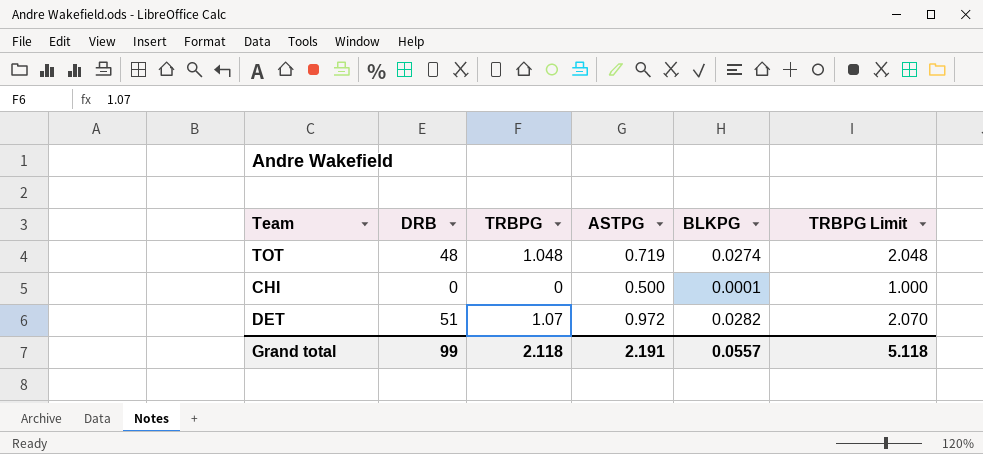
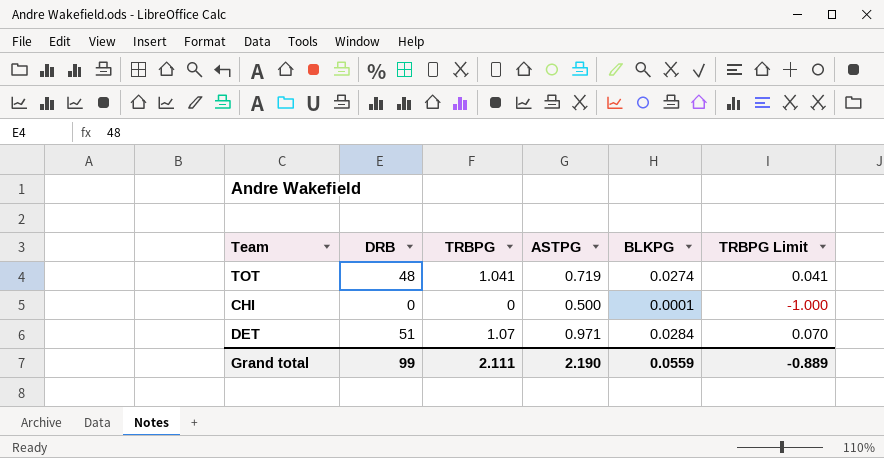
column TRBPG Limit | formula: [TRBPG] + 1 -> [TRBPG] - 1
TOT | TRBPG: 1.048 -> 1.041
DET | ASTPG: 0.972 -> 0.971
DET | BLKPG: 0.0282 -> 0.0284
Grand total | TRBPG: 2.118 -> 2.111
Grand total | ASTPG: 2.191 -> 2.190
Grand total | BLKPG: 0.0557 -> 0.0559
Grand total | TRBPG Limit: 5.118 -> -0.889

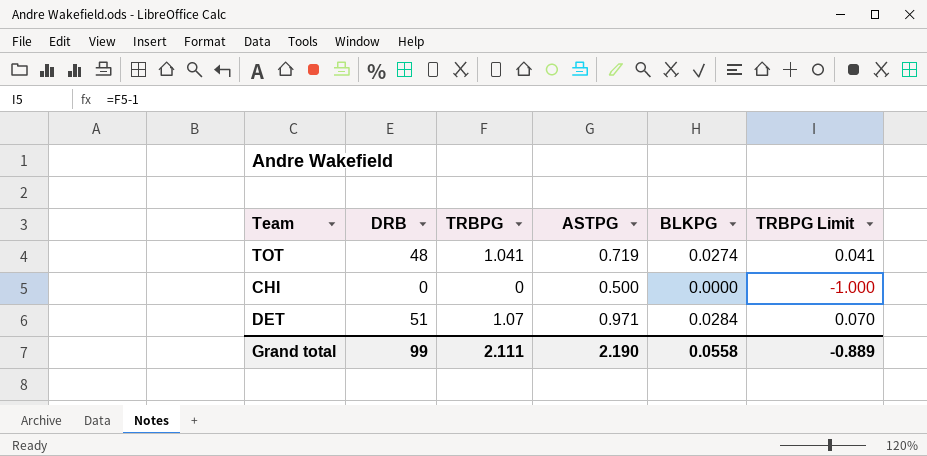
CHI | BLKPG: 0.0001 -> 0.0000
Grand total | BLKPG: 0.0559 -> 0.0558

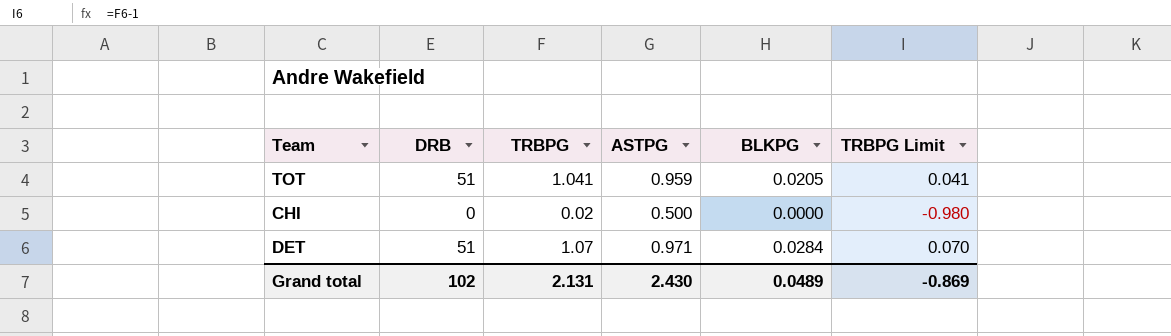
TOT | DRB: 48 -> 51
TOT | ASTPG: 0.719 -> 0.959
TOT | BLKPG: 0.0274 -> 0.0205
CHI | TRBPG: 0 -> 0.02
CHI | TRBPG Limit: -1.000 -> -0.980
Grand total | DRB: 99 -> 102
Grand total | TRBPG: 2.111 -> 2.131
Grand total | ASTPG: 2.190 -> 2.430
Grand total | BLKPG: 0.0558 -> 0.0489
Grand total | TRBPG Limit: -0.889 -> -0.869

